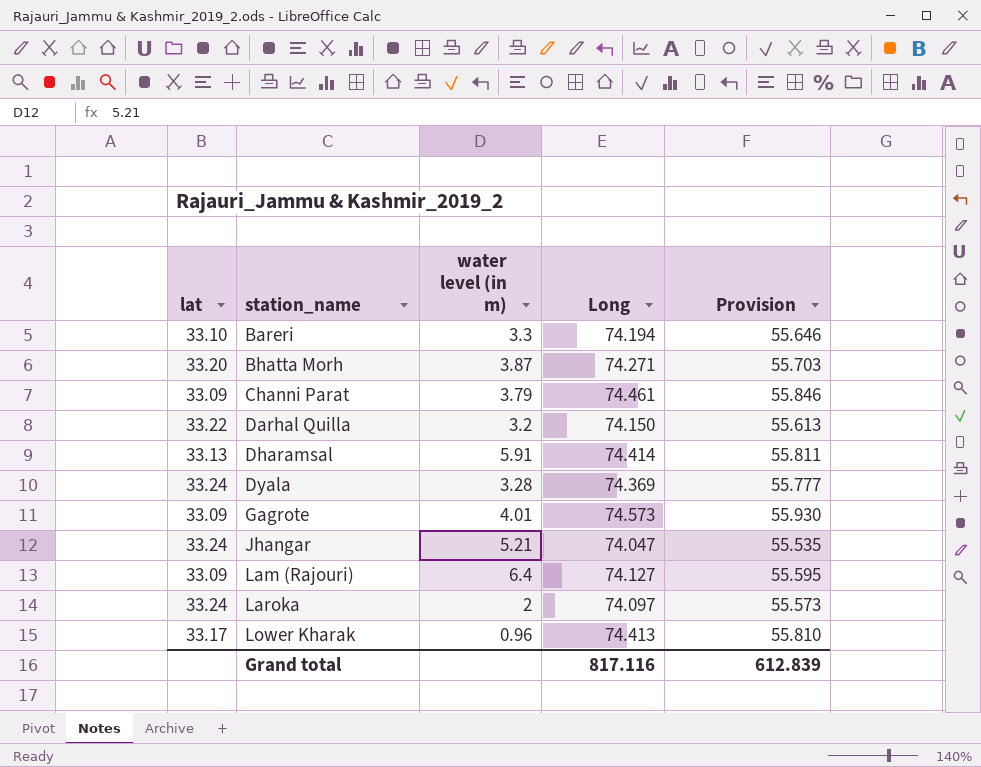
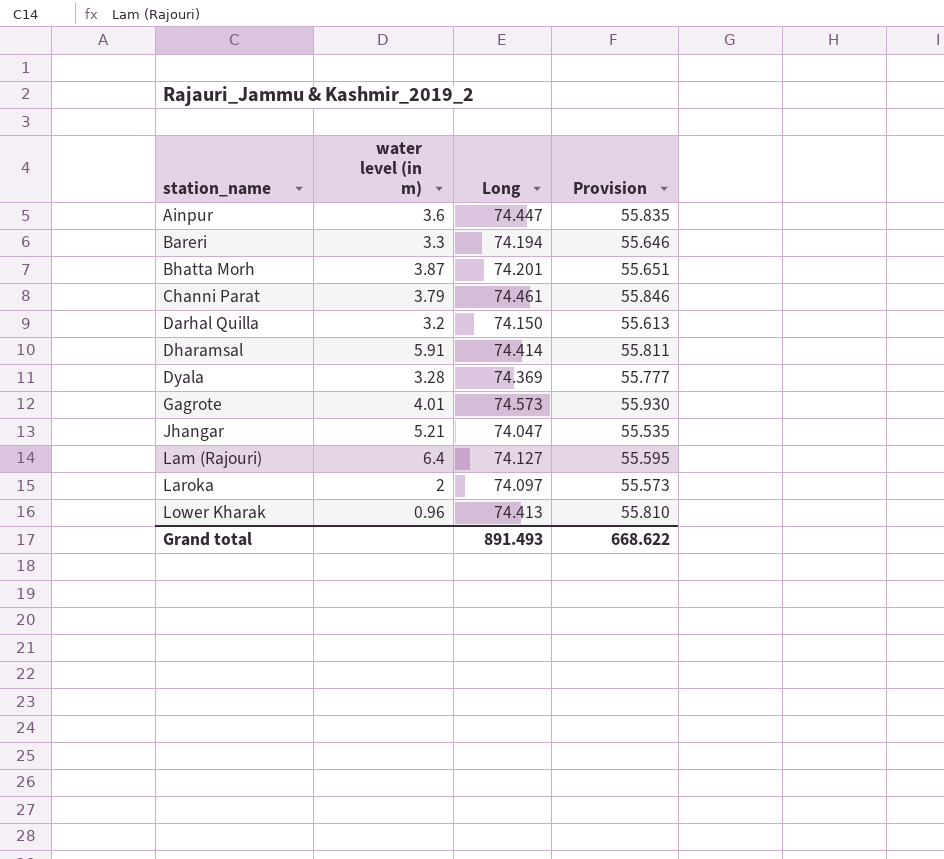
column lat | position: 1 -> none
row Ainpur: none -> 3.6 | 74.447 | 55.835
Bhatta Morh | Long: 74.271 -> 74.201
Bhatta Morh | Provision: 55.703 -> 55.651
Grand total | Long: 817.116 -> 891.493
Grand total | Provision: 612.839 -> 668.622

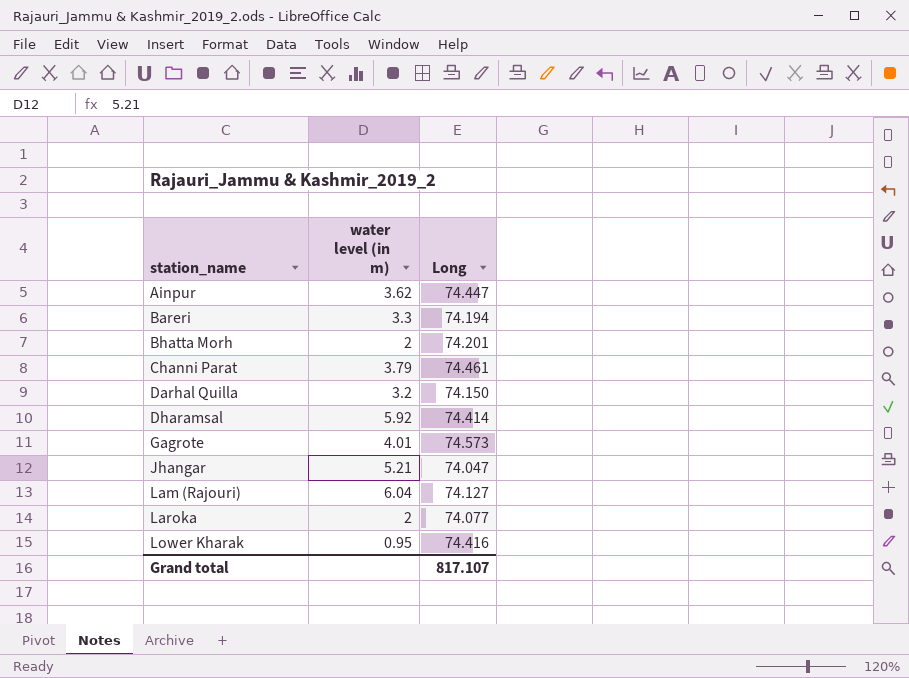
column Provision | formula: [Long] * 0.75 -> none
row Dyala: 3.28 | 74.369 | 55.777 -> none
Ainpur | water level (in m): 3.6 -> 3.62
Bhatta Morh | water level (in m): 3.87 -> 2
Dharamsal | water level (in m): 5.91 -> 5.92
Lam (Rajouri) | water level (in m): 6.4 -> 6.04
Laroka | Long: 74.097 -> 74.077
Lower Kharak | water level (in m): 0.96 -> 0.95
Lower Kharak | Long: 74.413 -> 74.416
Grand total | Long: 891.493 -> 817.107

